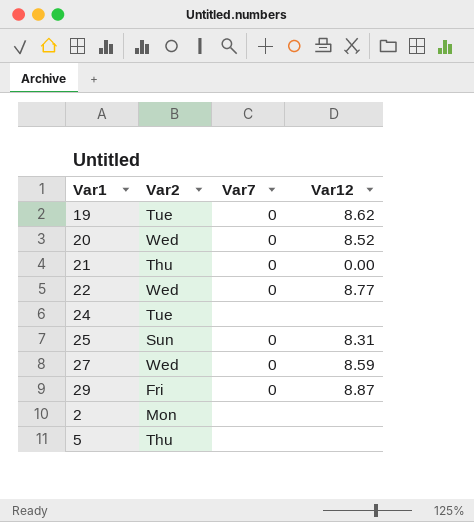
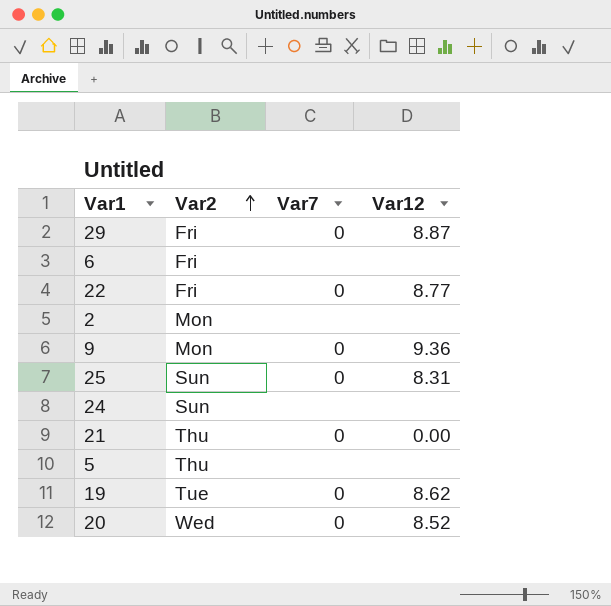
row order: none -> Var2 ascending
row 27: Wed | 0 | 8.59 -> none
row 6: none -> Fri | none | none
22 | Var2: Wed -> Fri
row 9: none -> Mon | 0 | 9.36
24 | Var2: Tue -> Sun

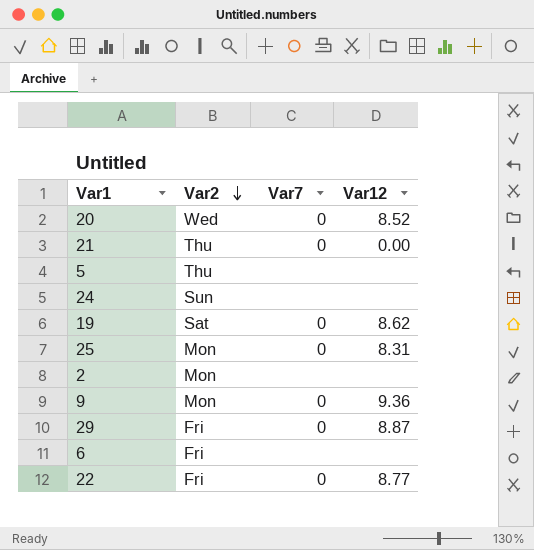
row order: Var2 ascending -> Var2 descending
19 | Var2: Tue -> Sat
25 | Var2: Sun -> Mon

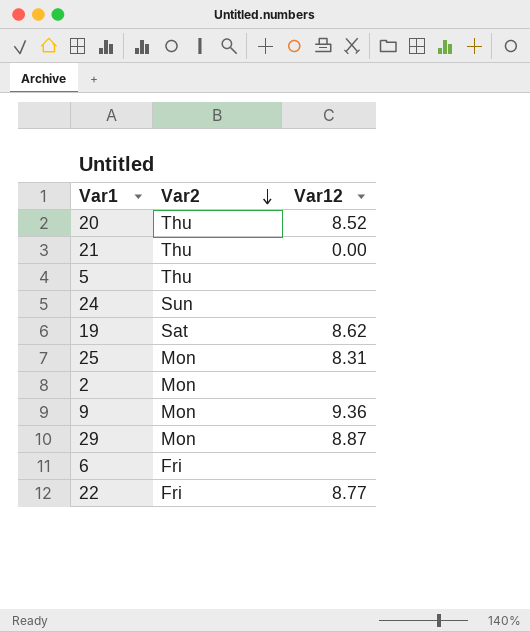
column Var7 | position: 3 -> none
20 | Var2: Wed -> Thu
29 | Var2: Fri -> Mon

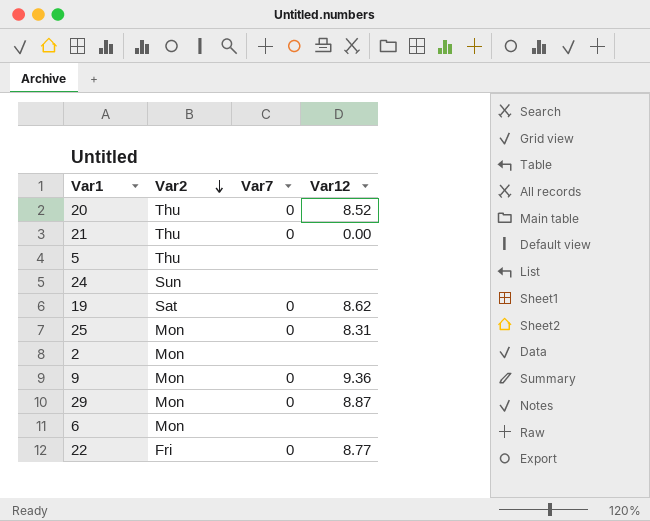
column Var7 | position: none -> 3
6 | Var2: Fri -> Mon

